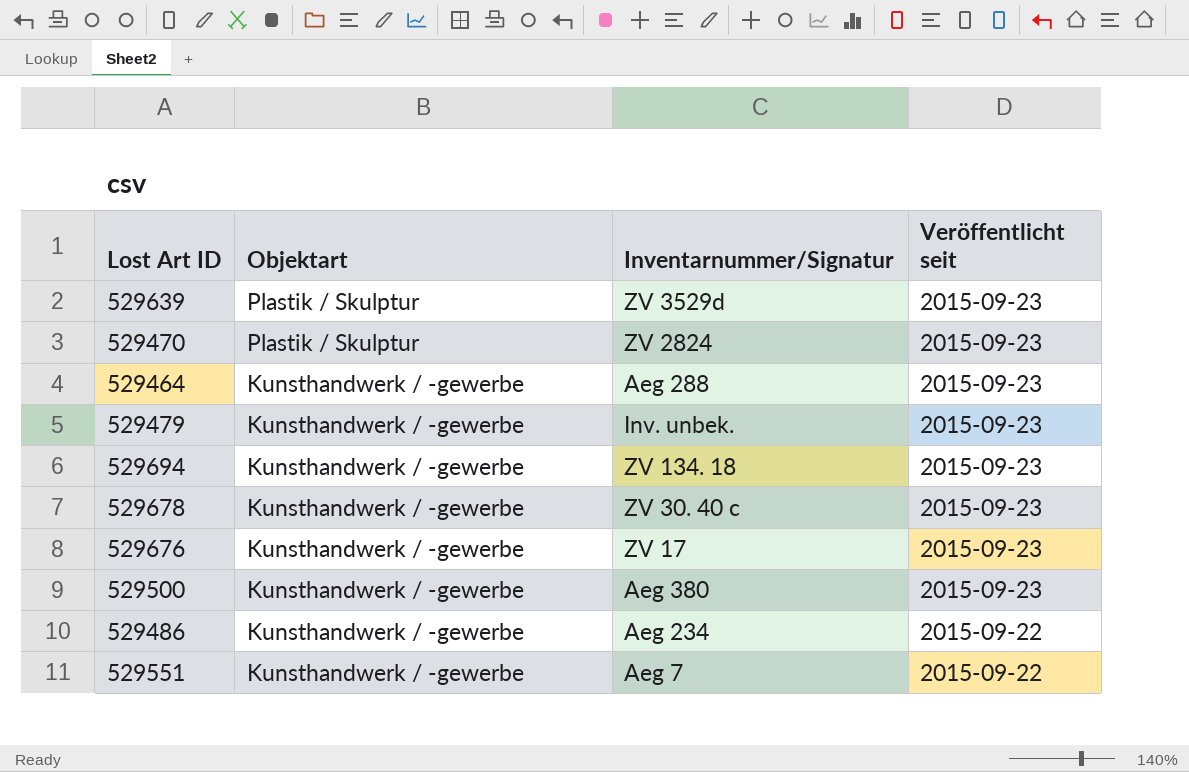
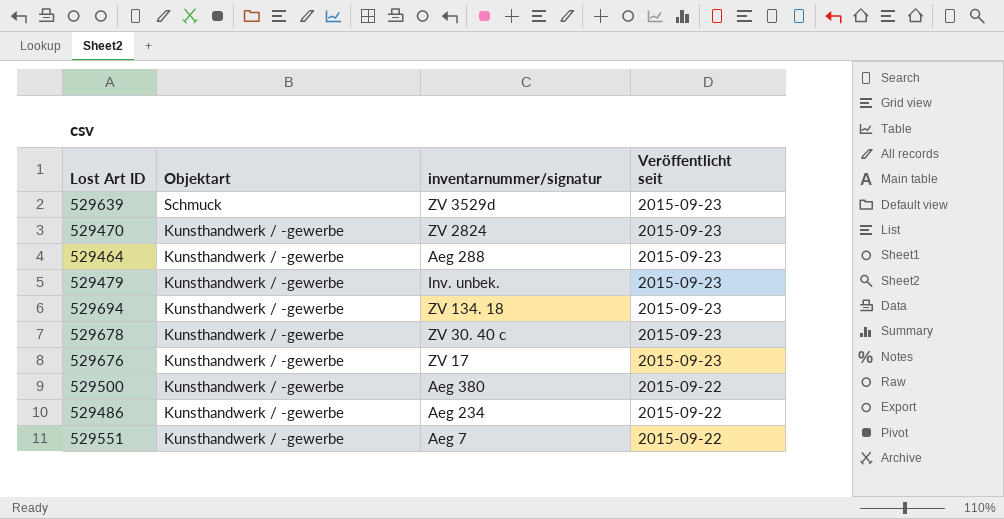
column name: Inventarnummer/Signatur -> inventarnummer/signatur
529639 | Objektart: Plastik / Skulptur -> Schmuck
529470 | Objektart: Plastik / Skulptur -> Kunsthandwerk / -gewerbe
529500 | Veröffentlicht seit: 2015-09-23 -> 2015-09-22

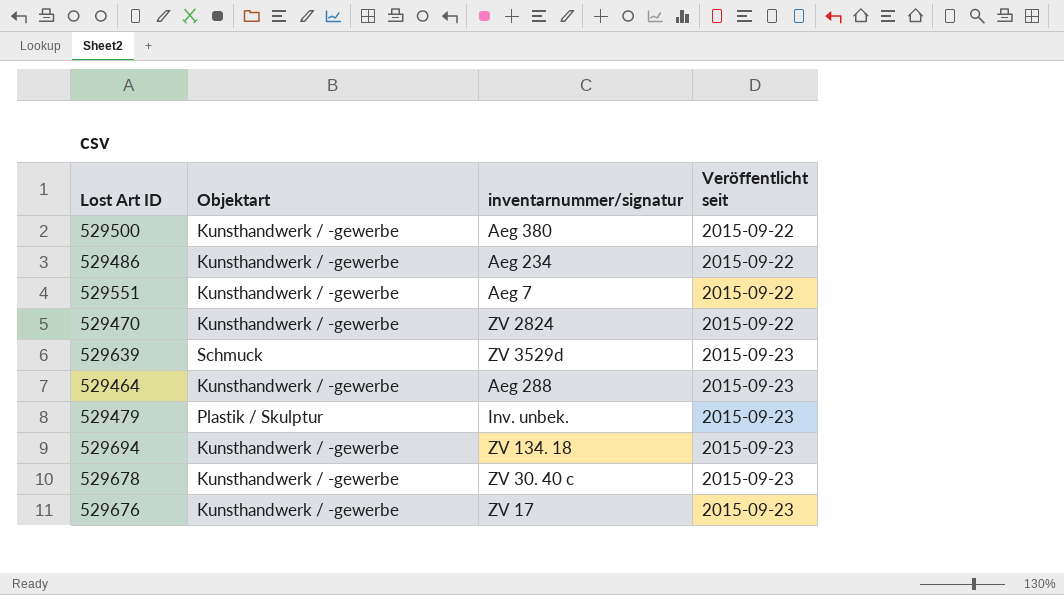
row order: Objektart descending -> Veröffentlicht seit ascending
529470 | Veröffentlicht seit: 2015-09-23 -> 2015-09-22
529479 | Objektart: Kunsthandwerk / -gewerbe -> Plastik / Skulptur

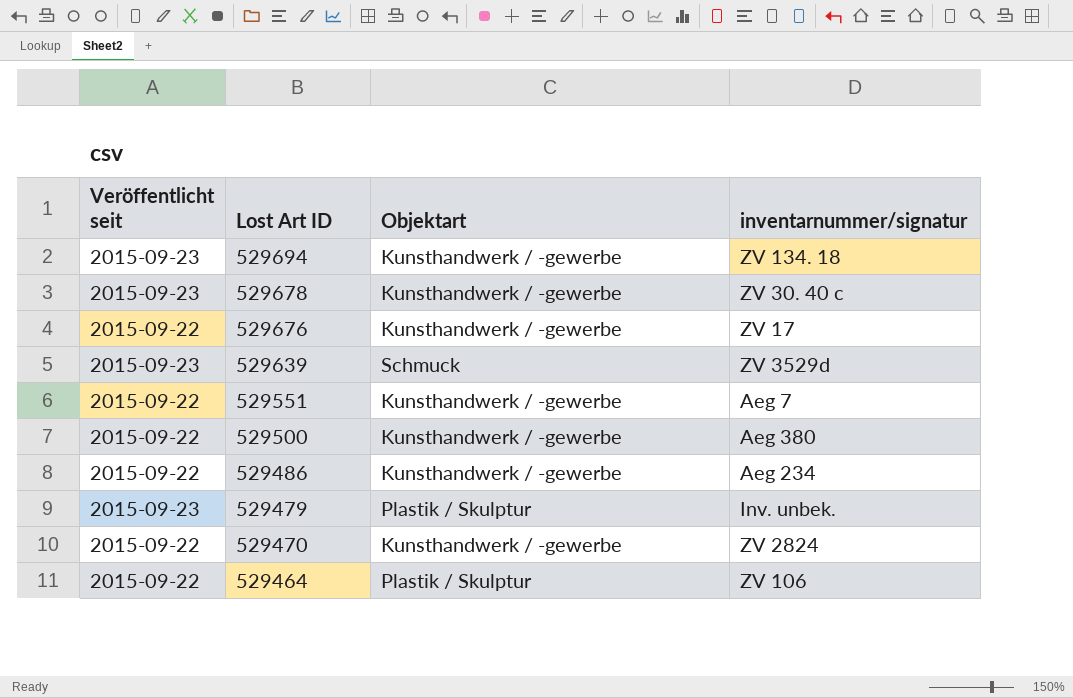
row order: Veröffentlicht seit ascending -> Lost Art ID descending
column Veröffentlicht seit | position: 4 -> 1
529676 | Veröffentlicht seit: 2015-09-23 -> 2015-09-22
529464 | Veröffentlicht seit: 2015-09-23 -> 2015-09-22
529464 | Objektart: Kunsthandwerk / -gewerbe -> Plastik / Skulptur
529464 | inventarnummer/signatur: Aeg 288 -> ZV 106

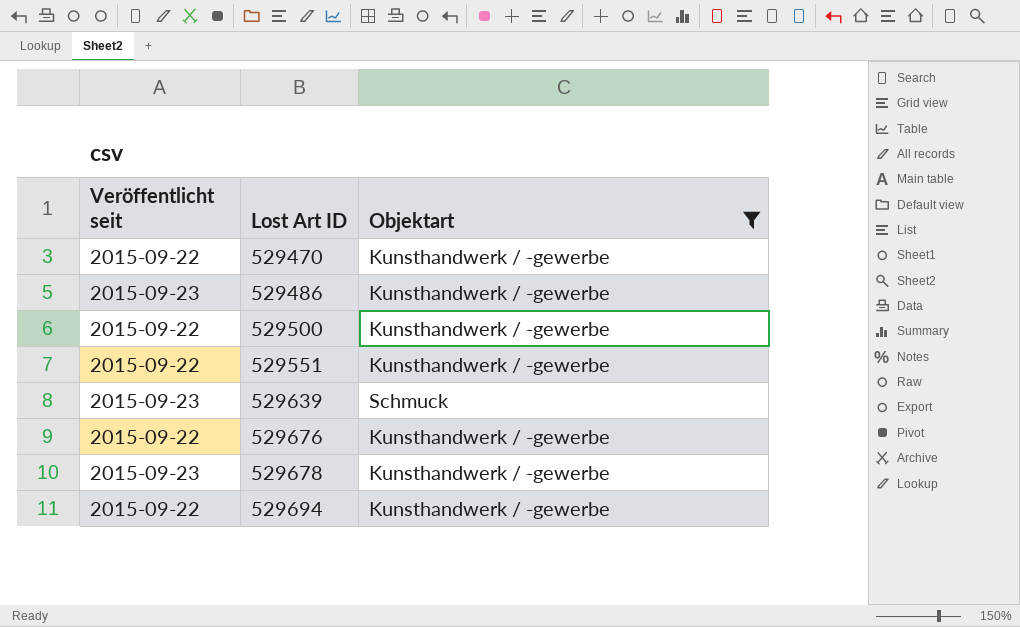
filter: none -> Objektart != Plastik / Skulptur
row order: Lost Art ID descending -> Lost Art ID ascending
column inventarnummer/signatur | position: 4 -> none
529486 | Veröffentlicht seit: 2015-09-22 -> 2015-09-23
529694 | Veröffentlicht seit: 2015-09-23 -> 2015-09-22

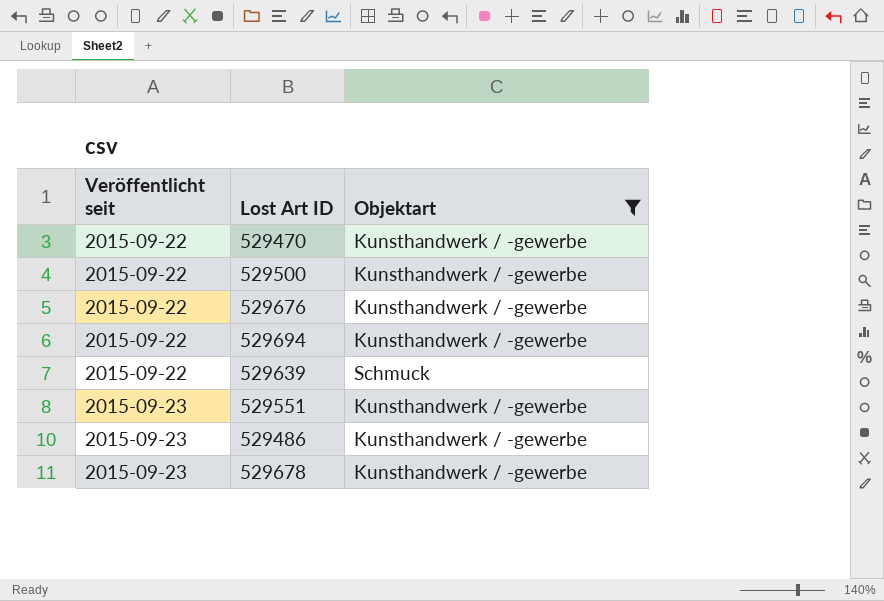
row order: Lost Art ID ascending -> Veröffentlicht seit ascending
529639 | Veröffentlicht seit: 2015-09-23 -> 2015-09-22
529551 | Veröffentlicht seit: 2015-09-22 -> 2015-09-23

